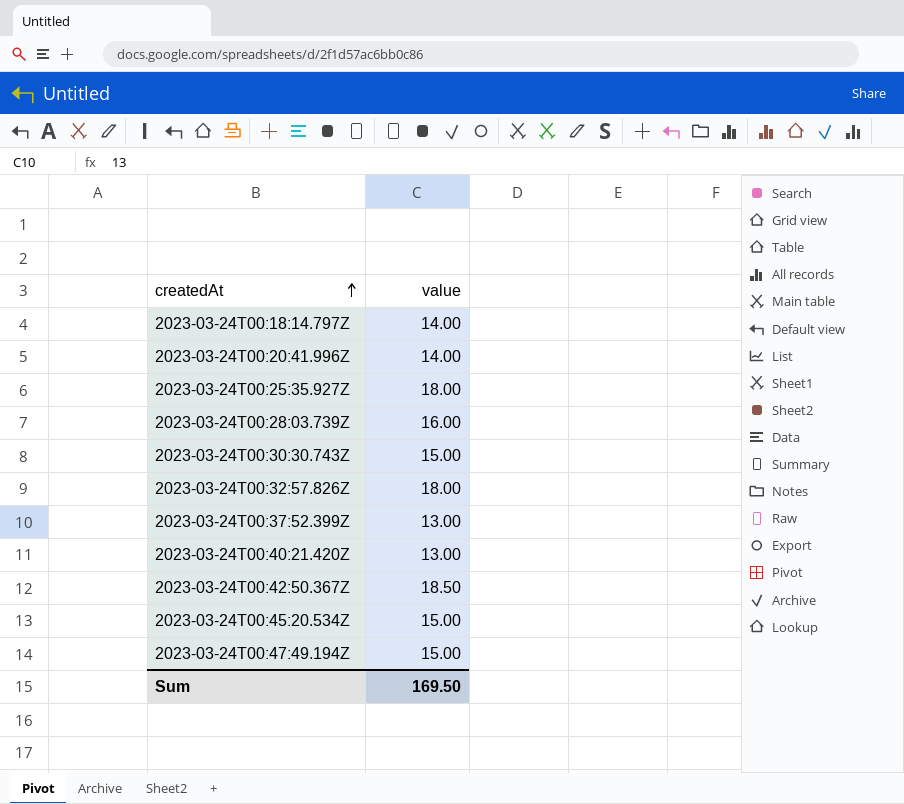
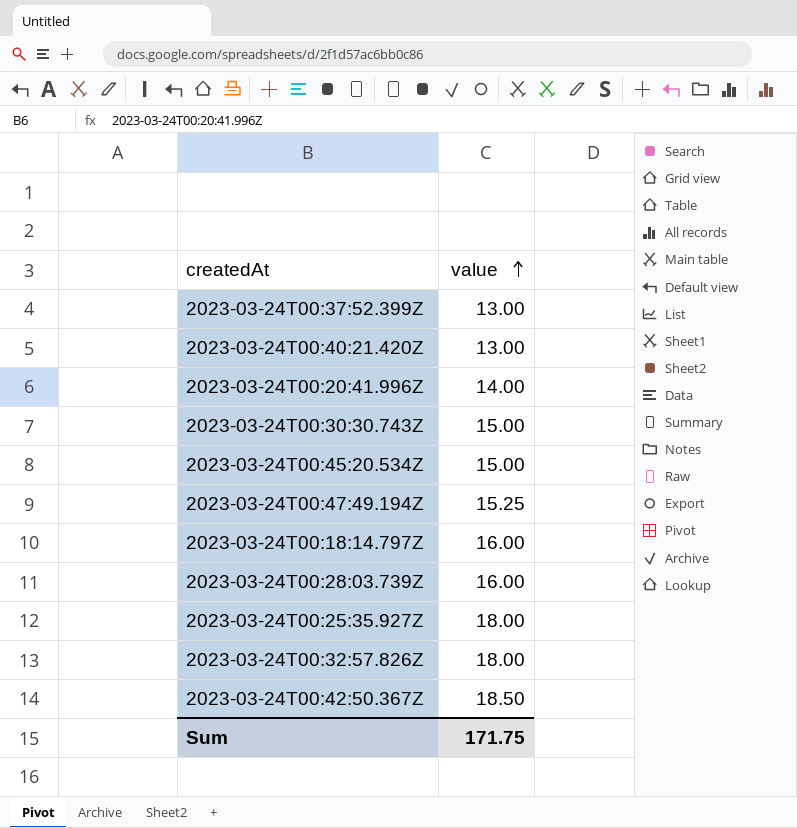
row order: createdAt ascending -> value ascending
2023-03-24T00:47:49.194Z | value: 15.00 -> 15.25
2023-03-24T00:18:14.797Z | value: 14.00 -> 16.00
Sum | value: 169.50 -> 171.75

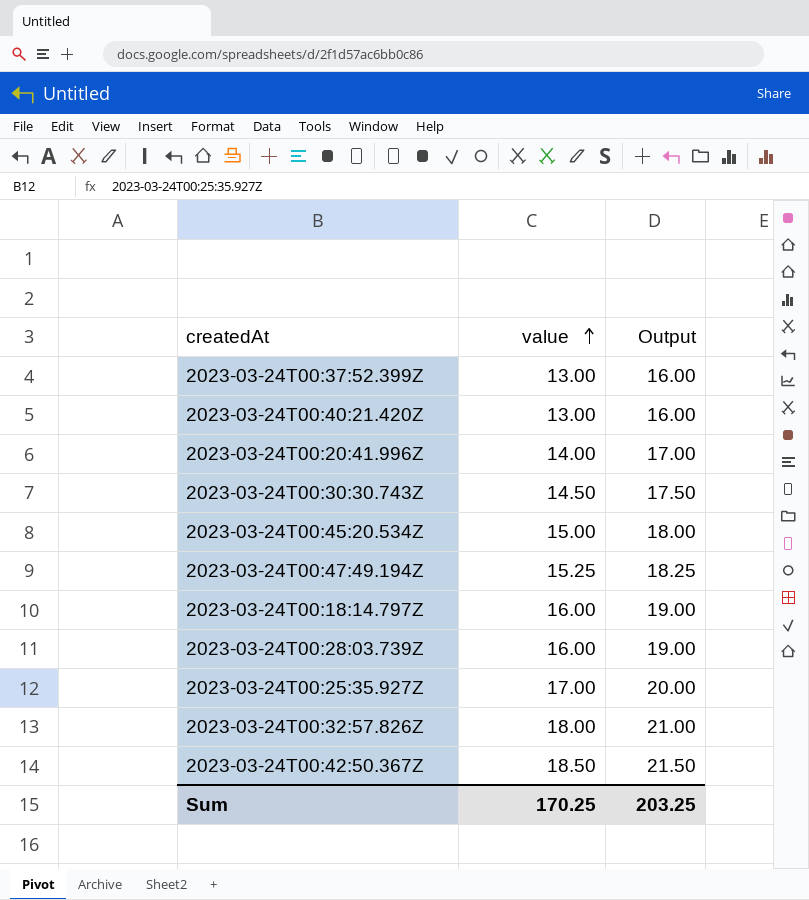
column Output | formula: none -> [value] + 3
2023-03-24T00:30:30.743Z | value: 15.00 -> 14.50
2023-03-24T00:25:35.927Z | value: 18.00 -> 17.00
Sum | value: 171.75 -> 170.25

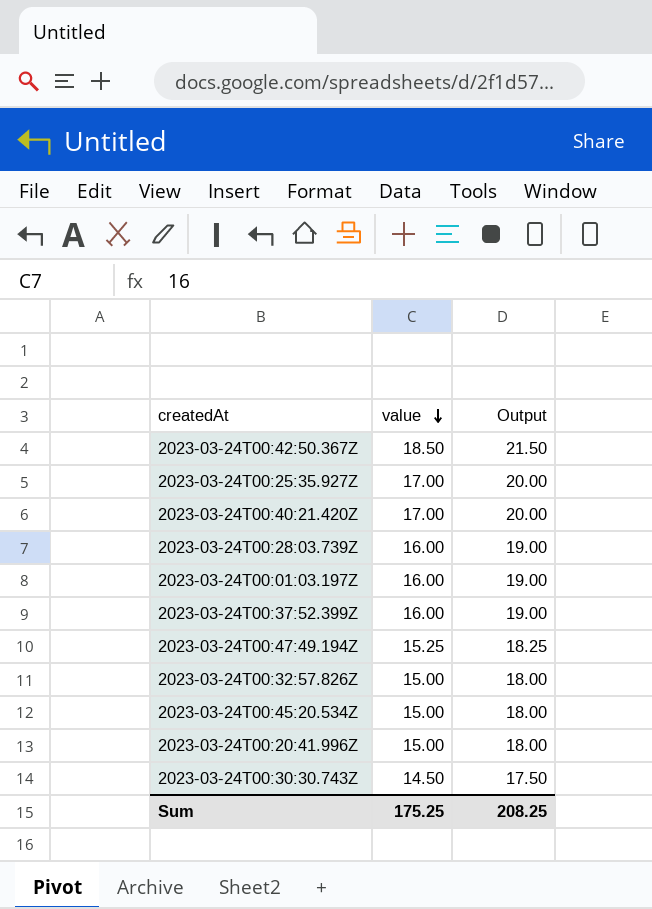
row order: value ascending -> value descending
row 2023-03-24T00:18:14.797Z: 16.00 | 19.00 -> none
2023-03-24T00:40:21.420Z | value: 13.00 -> 17.00
2023-03-24T00:40:21.420Z | Output: 16.00 -> 20.00
row 2023-03-24T00:01:03.197Z: none -> 16.00 | 19.00
2023-03-24T00:37:52.399Z | value: 13.00 -> 16.00
2023-03-24T00:37:52.399Z | Output: 16.00 -> 19.00
2023-03-24T00:32:57.826Z | value: 18.00 -> 15.00
2023-03-24T00:32:57.826Z | Output: 21.00 -> 18.00
2023-03-24T00:20:41.996Z | value: 14.00 -> 15.00
2023-03-24T00:20:41.996Z | Output: 17.00 -> 18.00
Sum | value: 170.25 -> 175.25
Sum | Output: 203.25 -> 208.25

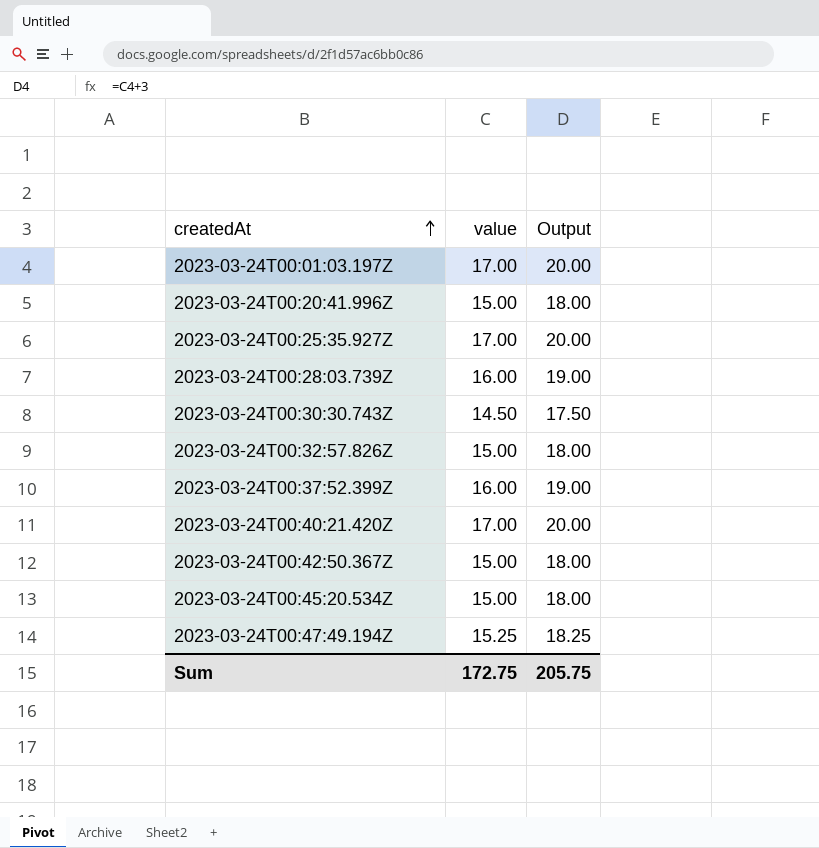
row order: value descending -> createdAt ascending
2023-03-24T00:01:03.197Z | value: 16.00 -> 17.00
2023-03-24T00:01:03.197Z | Output: 19.00 -> 20.00
2023-03-24T00:42:50.367Z | value: 18.50 -> 15.00
2023-03-24T00:42:50.367Z | Output: 21.50 -> 18.00
Sum | value: 175.25 -> 172.75
Sum | Output: 208.25 -> 205.75

